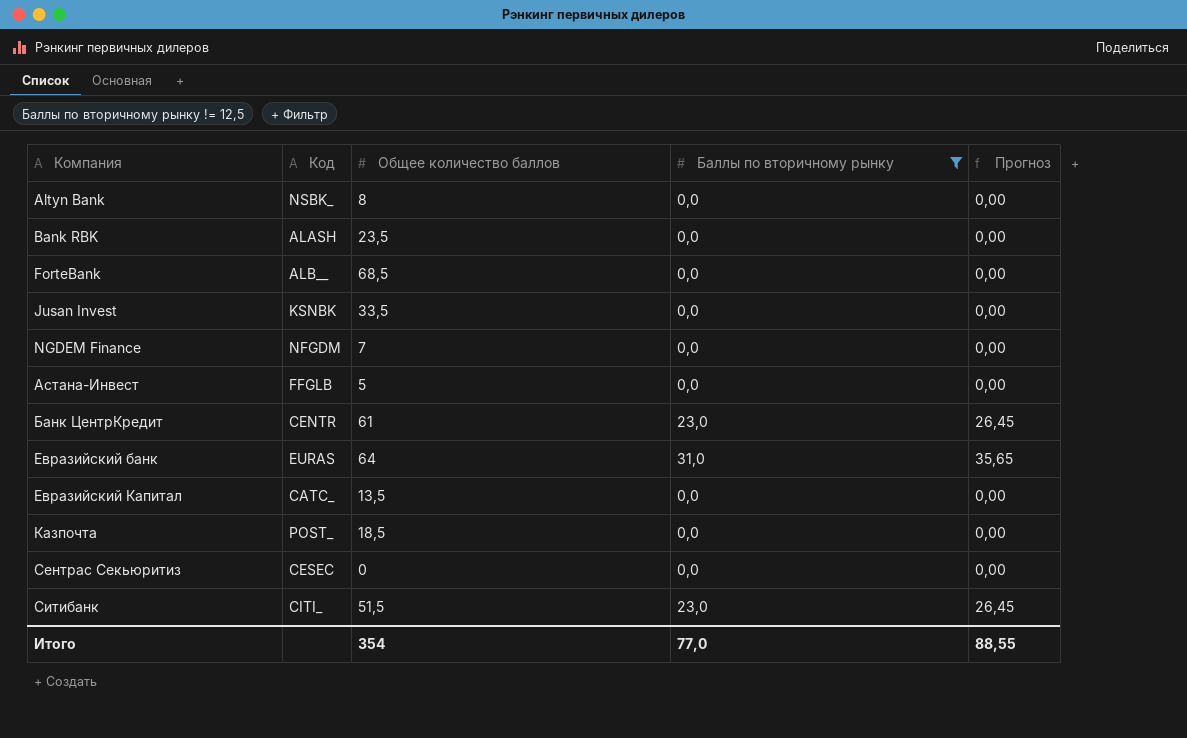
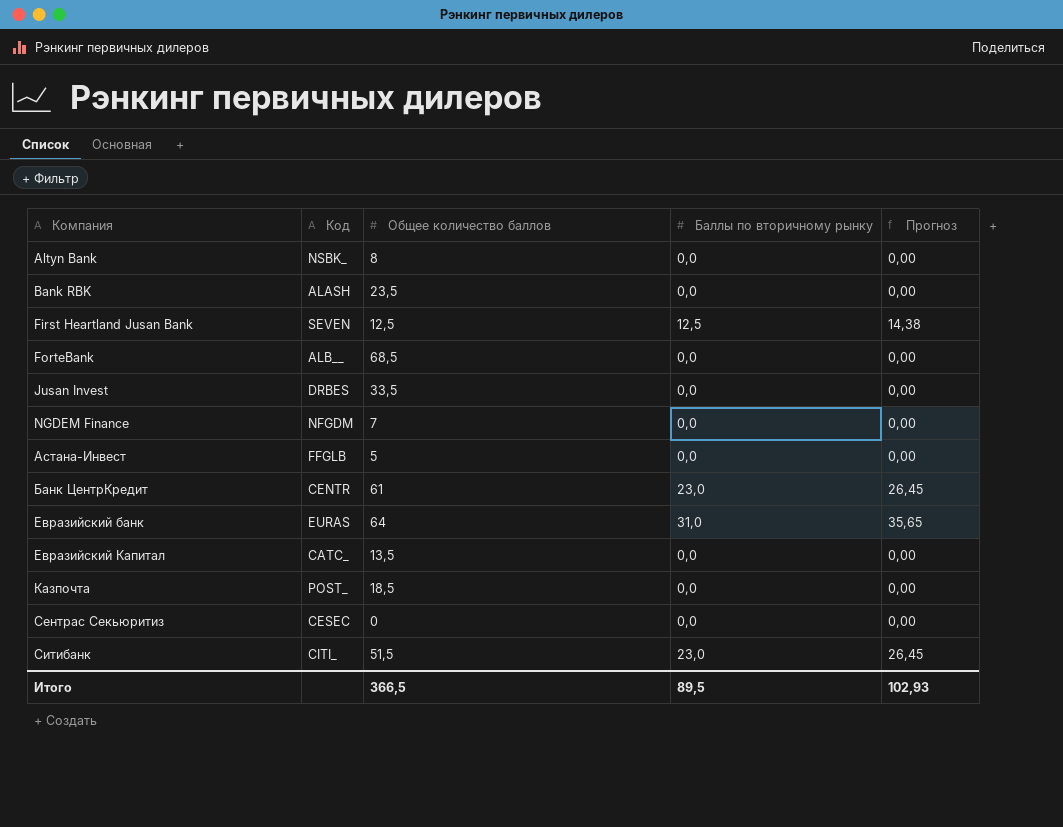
filter: Баллы по вторичному рынку != 12,5 -> none
Jusan Invest | Код: KSNBK -> DRBES
Итого | Общее количество баллов: 354 -> 366,5
Итого | Баллы по вторичному рынку: 77,0 -> 89,5
Итого | Прогноз: 88,55 -> 102,93

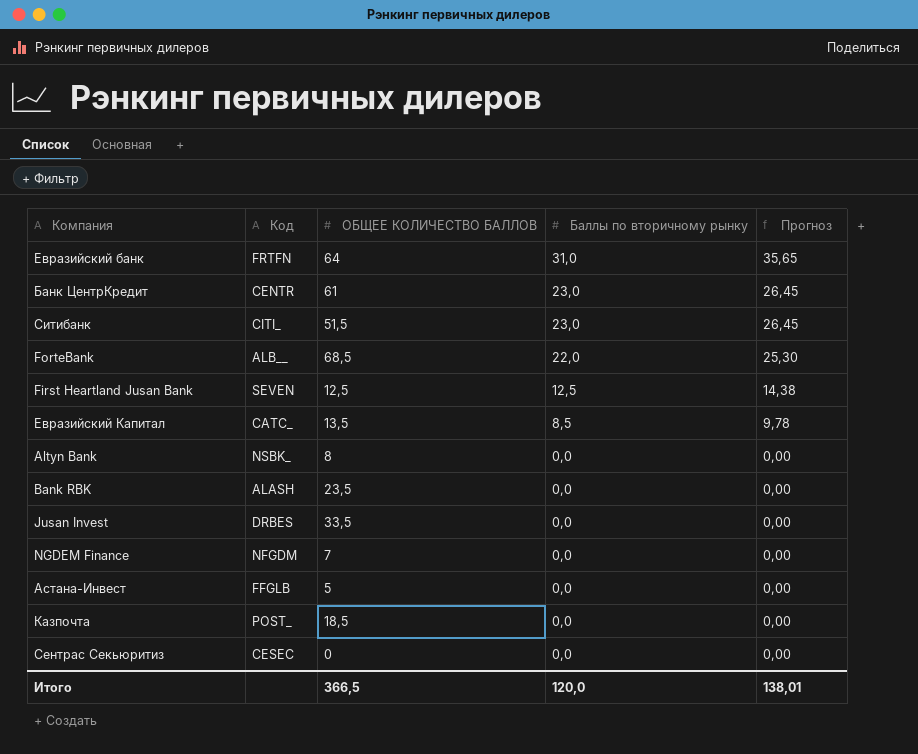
row order: Компания ascending -> Баллы по вторичному рынку descending
column name: Общее количество баллов -> ОБЩЕЕ КОЛИЧЕСТВО БАЛЛОВ
Евразийский банк | Код: EURAS -> FRTFN
ForteBank | Баллы по вторичному рынку: 0,0 -> 22,0
ForteBank | Прогноз: 0,00 -> 25,30
Евразийский Капитал | Баллы по вторичному рынку: 0,0 -> 8,5
Евразийский Капитал | Прогноз: 0,00 -> 9,78
Итого | Баллы по вторичному рынку: 89,5 -> 120,0
Итого | Прогноз: 102,93 -> 138,01

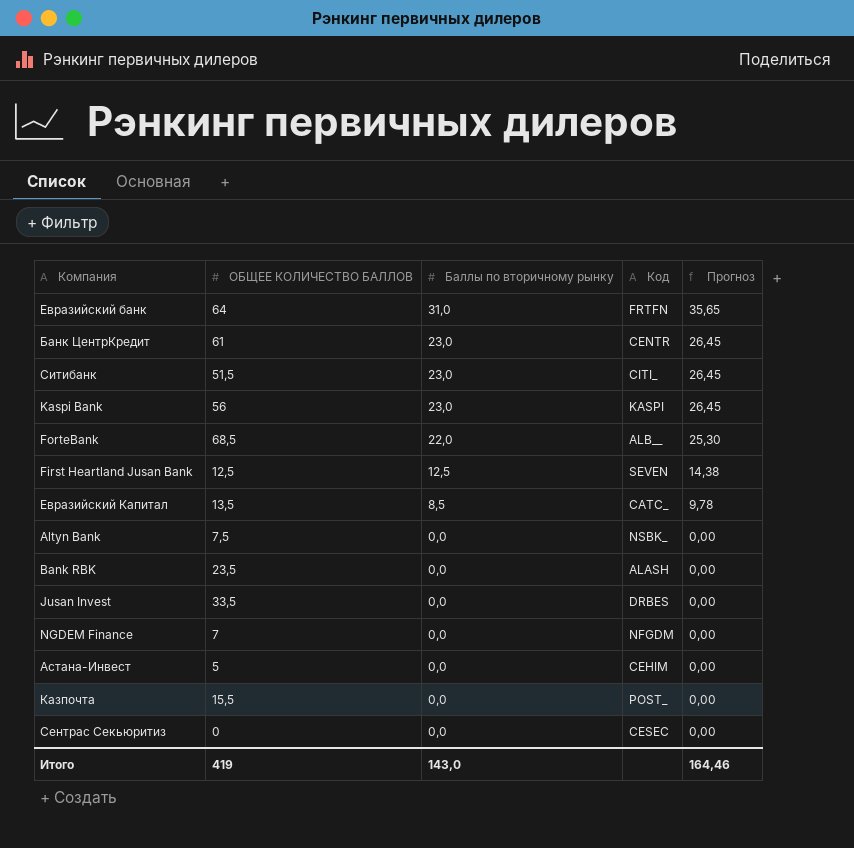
column Код | position: 2 -> 4
row Kaspi Bank: none -> 56 | 23,0 | KASPI | 26,45
Altyn Bank | ОБЩЕЕ КОЛИЧЕСТВО БАЛЛОВ: 8 -> 7,5
Астана-Инвест | Код: FFGLB -> CEHIM
Казпочта | ОБЩЕЕ КОЛИЧЕСТВО БАЛЛОВ: 18,5 -> 15,5
Итого | ОБЩЕЕ КОЛИЧЕСТВО БАЛЛОВ: 366,5 -> 419
Итого | Баллы по вторичному рынку: 120,0 -> 143,0
Итого | Прогноз: 138,01 -> 164,46

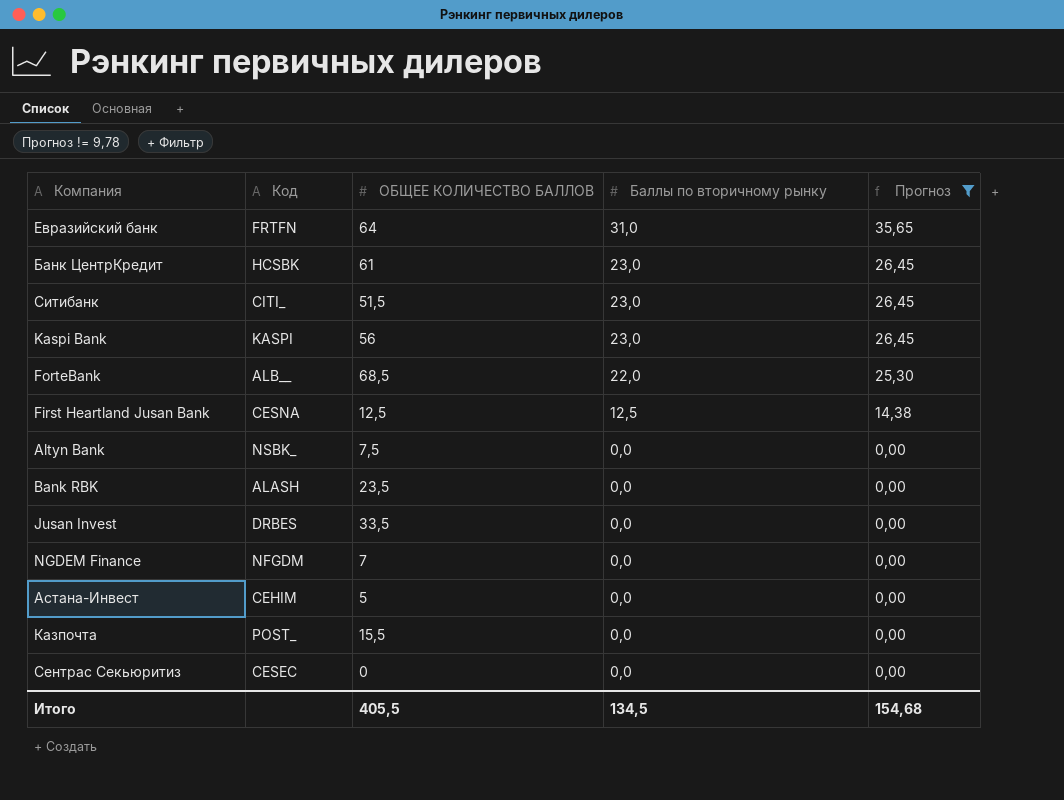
filter: none -> Прогноз != 9,78
column Код | position: 4 -> 2
Банк ЦентрКредит | Код: CENTR -> HCSBK
First Heartland Jusan Bank | Код: SEVEN -> CESNA
Итого | ОБЩЕЕ КОЛИЧЕСТВО БАЛЛОВ: 419 -> 405,5
Итого | Баллы по вторичному рынку: 143,0 -> 134,5
Итого | Прогноз: 164,46 -> 154,68

